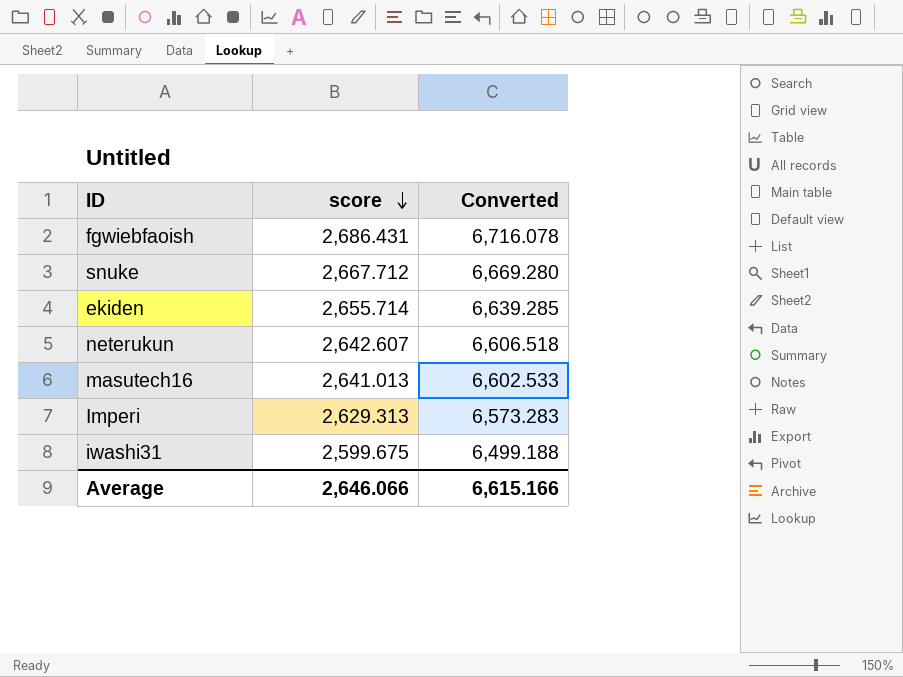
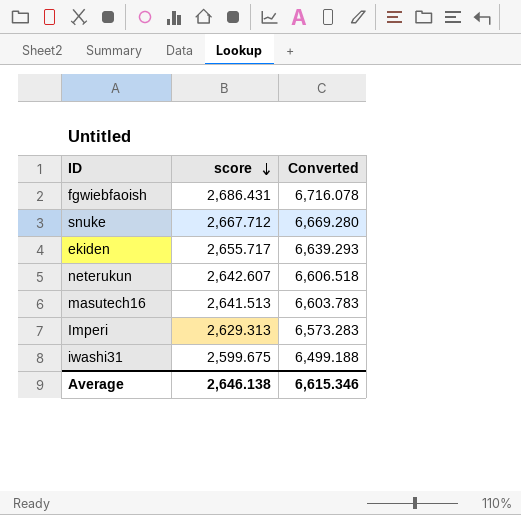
ekiden | score: 2,655.714 -> 2,655.717
ekiden | Converted: 6,639.285 -> 6,639.293
masutech16 | score: 2,641.013 -> 2,641.513
masutech16 | Converted: 6,602.533 -> 6,603.783
Average | score: 2,646.066 -> 2,646.138
Average | Converted: 6,615.166 -> 6,615.346

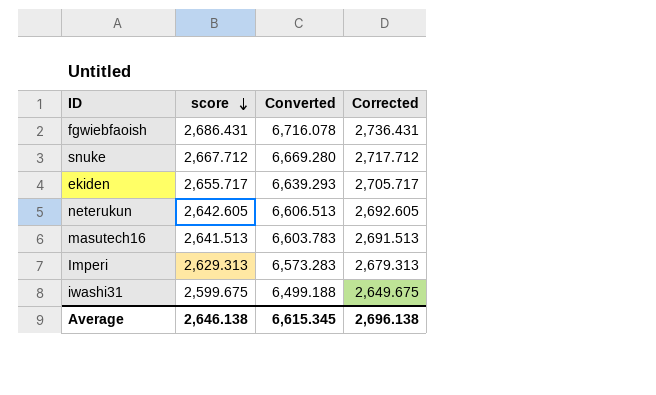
column Corrected | formula: none -> [score] + 50
neterukun | score: 2,642.607 -> 2,642.605
neterukun | Converted: 6,606.518 -> 6,606.513
Average | Converted: 6,615.346 -> 6,615.345

